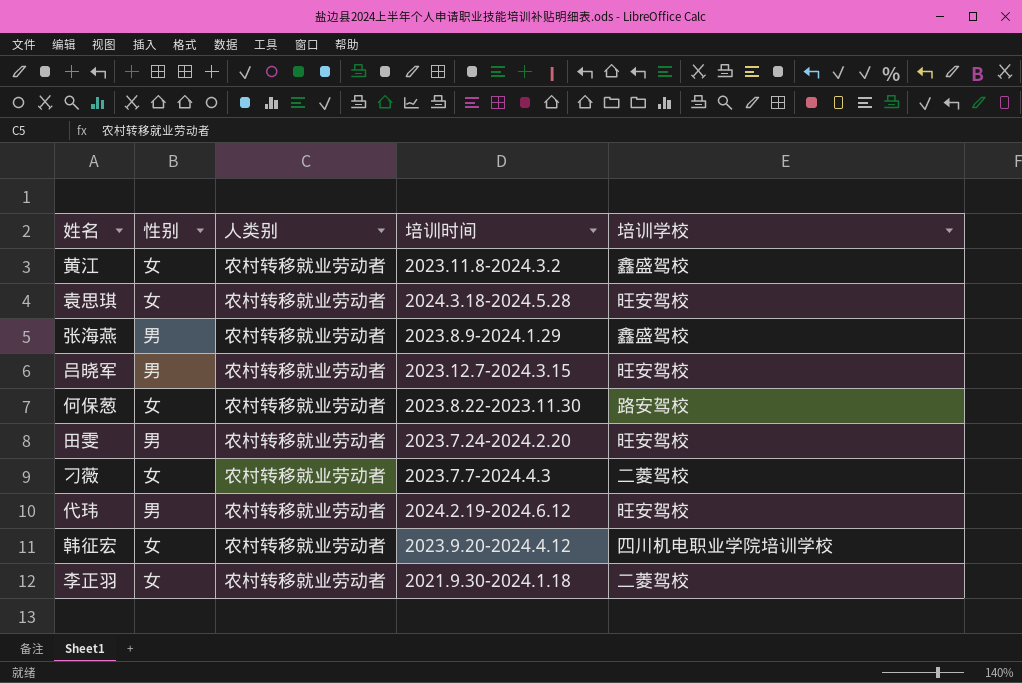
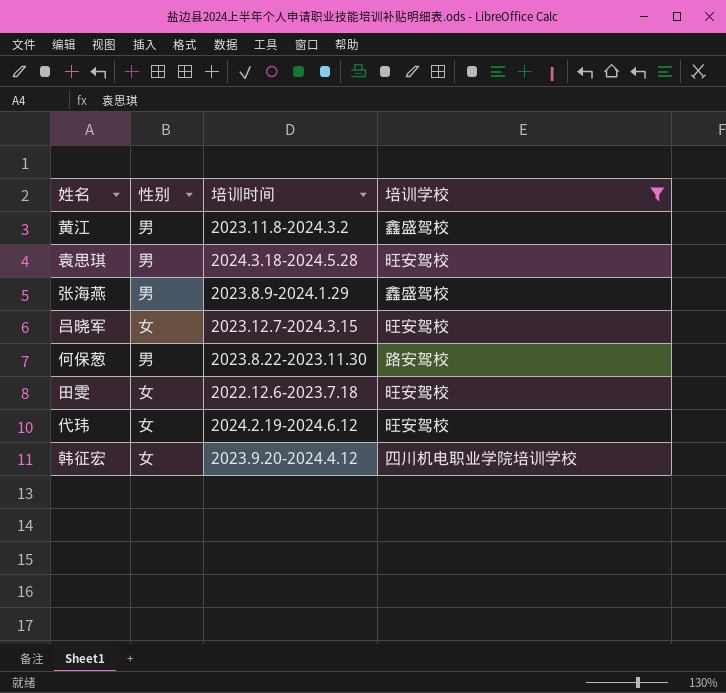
filter: none -> 培训学校 != 二菱驾校
column 人类别 | position: 3 -> none
黄江 | 性别: 女 -> 男
袁思琪 | 性别: 女 -> 男
吕晓军 | 性别: 男 -> 女
何保葱 | 性别: 女 -> 男
田雯 | 性别: 男 -> 女
田雯 | 培训时间: 2023.7.24-2024.2.20 -> 2022.12.6-2023.7.18
代玮 | 性别: 男 -> 女

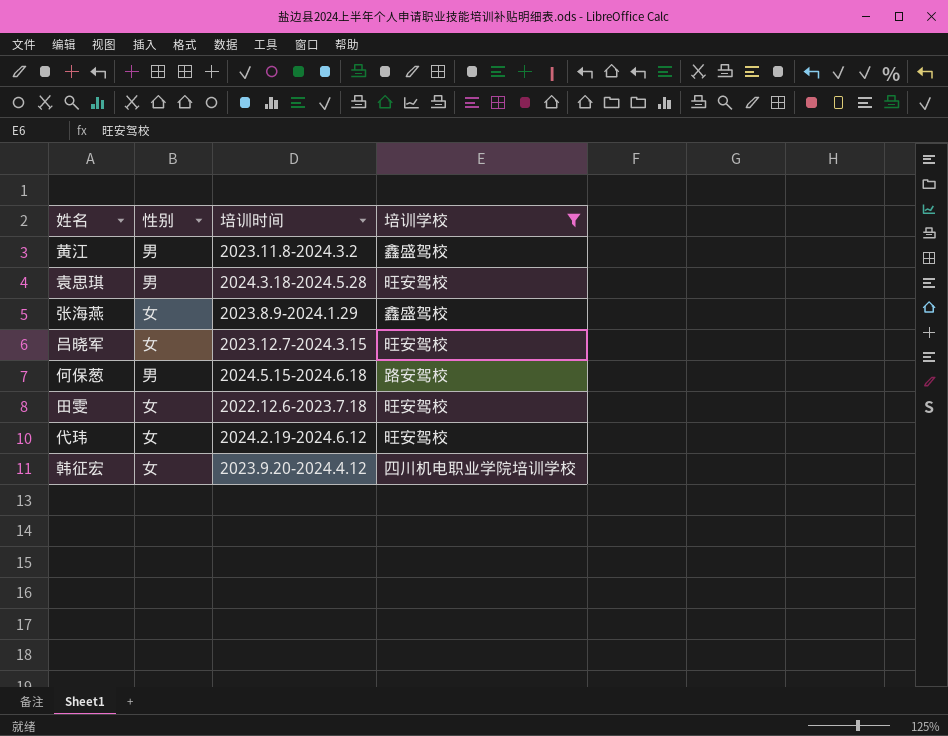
张海燕 | 性别: 男 -> 女
何保葱 | 培训时间: 2023.8.22-2023.11.30 -> 2024.5.15-2024.6.18

